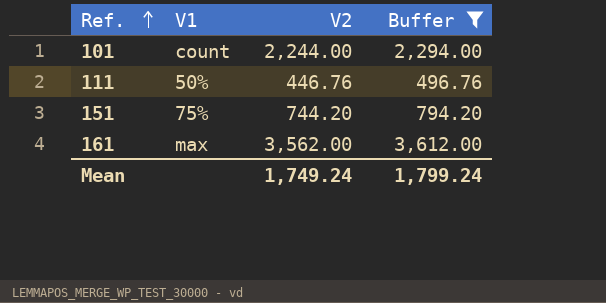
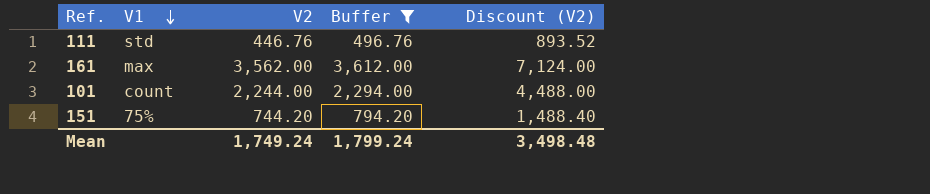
row order: Ref. ascending -> V1 descending
column Discount (V2) | formula: none -> [V2] * 2
111 | V1: 50% -> std

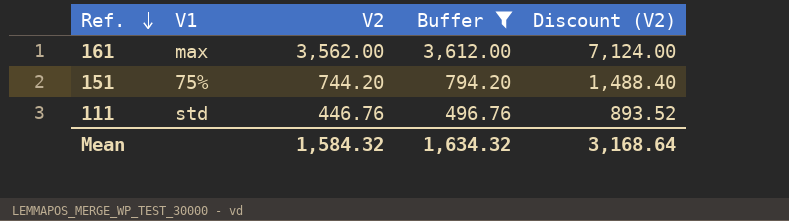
row order: V1 descending -> Ref. descending
row 101: count | 2,244.00 | 2,294.00 | 4,488.00 -> none
Mean | V2: 1,749.24 -> 1,584.32
Mean | Buffer: 1,799.24 -> 1,634.32
Mean | Discount (V2): 3,498.48 -> 3,168.64

